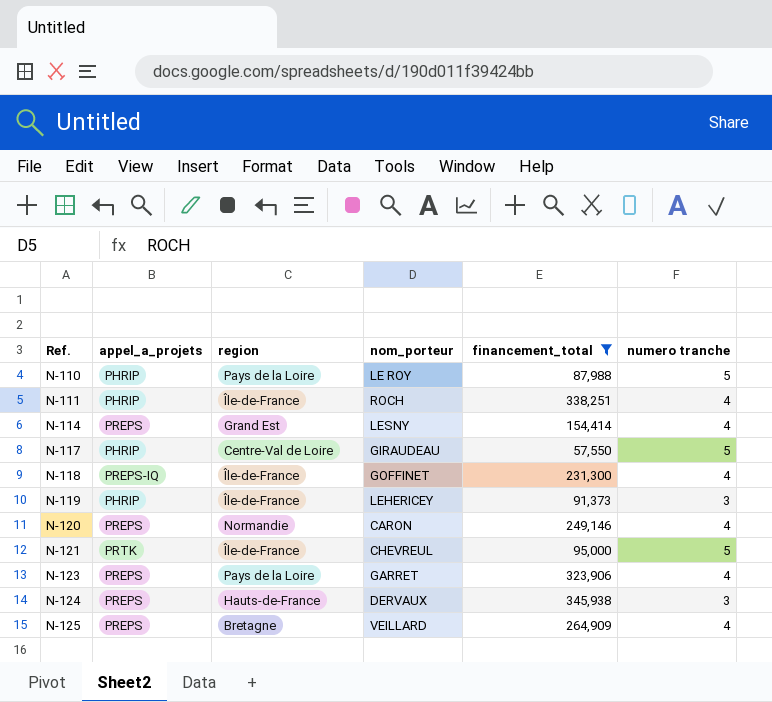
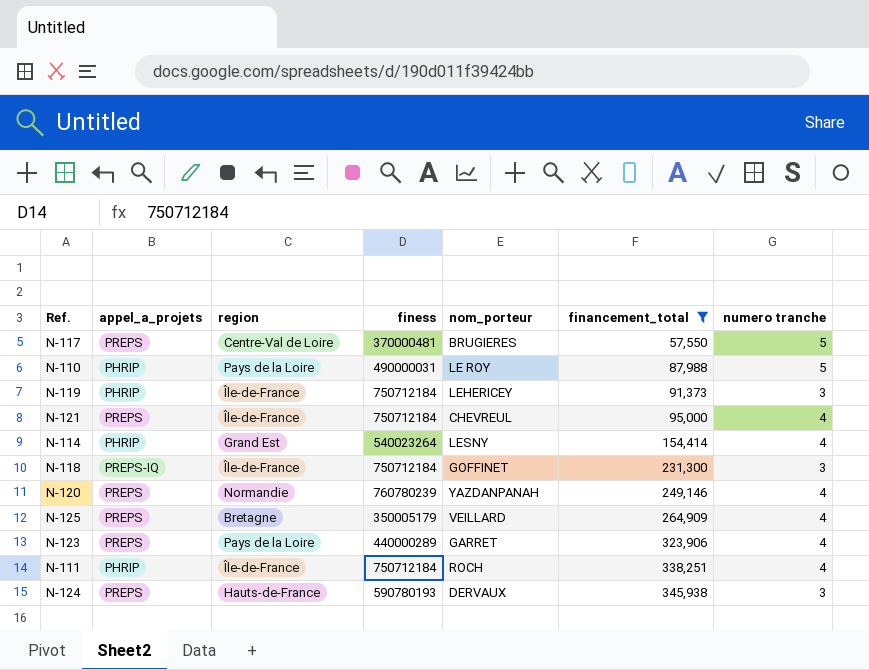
row order: Ref. ascending -> financement_total ascending
column finess | position: none -> 4
N-117 | appel_a_projets: PHRIP -> PREPS
N-117 | nom_porteur: GIRAUDEAU -> BRUGIERES
N-121 | appel_a_projets: PRTK -> PREPS
N-121 | numero tranche: 5 -> 4
N-114 | appel_a_projets: PREPS -> PHRIP
N-118 | numero tranche: 4 -> 3
N-120 | nom_porteur: CARON -> YAZDANPANAH

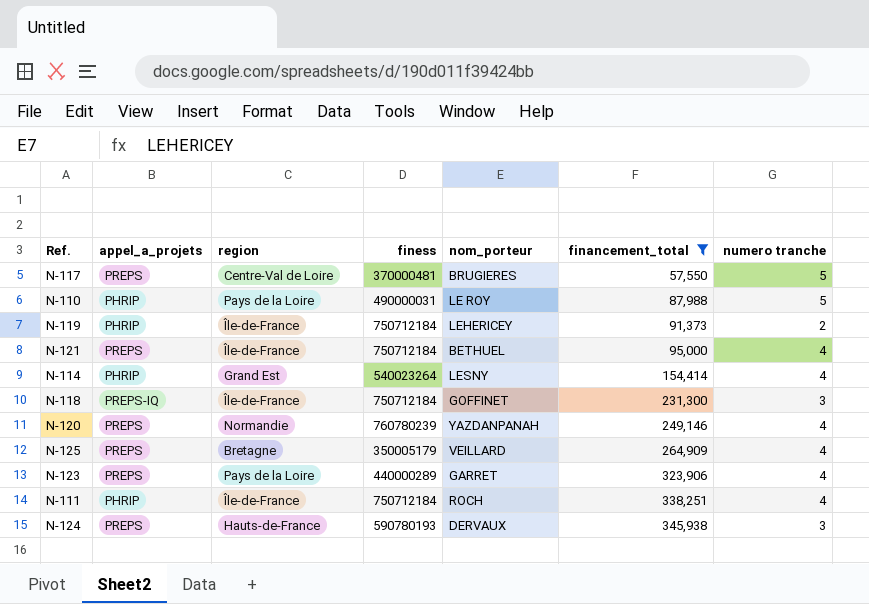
N-119 | numero tranche: 3 -> 2
N-121 | nom_porteur: CHEVREUL -> BETHUEL

